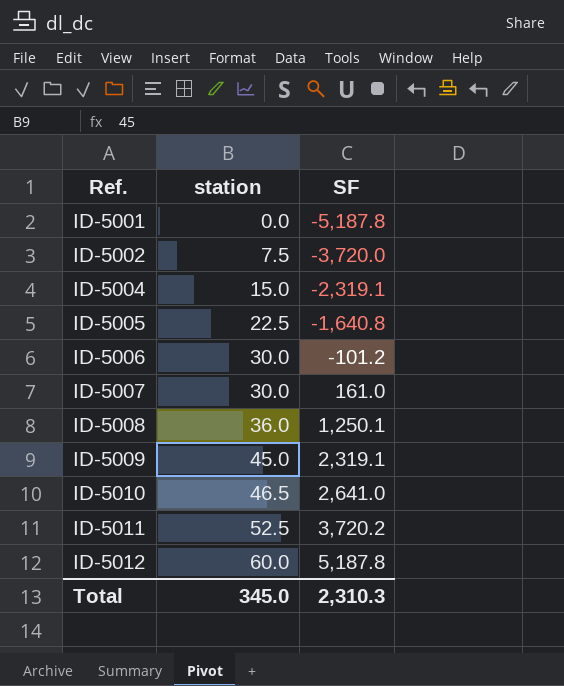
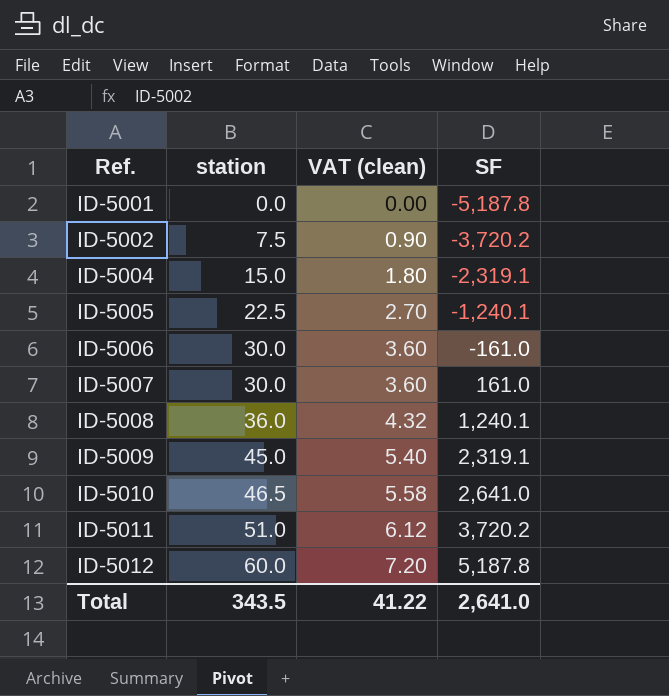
column VAT (clean) | formula: none -> [station] * 0.12
ID-5002 | SF: -3,720.0 -> -3,720.2
ID-5005 | SF: -1,640.8 -> -1,240.1
ID-5006 | SF: -101.2 -> -161.0
ID-5008 | SF: 1,250.1 -> 1,240.1
ID-5011 | station: 52.5 -> 51.0
Total | station: 345.0 -> 343.5
Total | SF: 2,310.3 -> 2,641.0

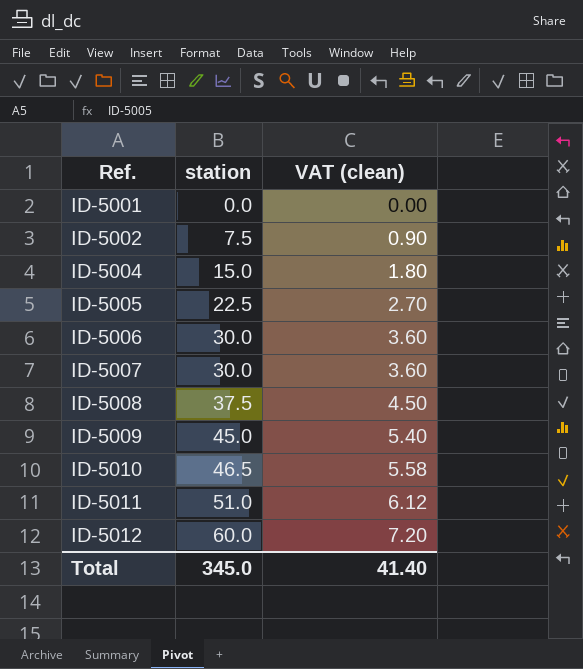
column SF | position: 4 -> none
ID-5008 | station: 36.0 -> 37.5
ID-5008 | VAT (clean): 4.32 -> 4.50
Total | station: 343.5 -> 345.0
Total | VAT (clean): 41.22 -> 41.40

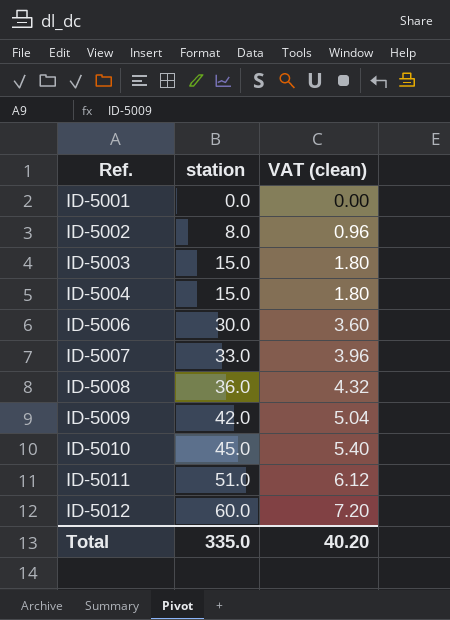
row ID-5005: 22.5 | 2.70 -> none
ID-5002 | station: 7.5 -> 8.0
ID-5002 | VAT (clean): 0.90 -> 0.96
row ID-5003: none -> 15.0 | 1.80
ID-5007 | station: 30.0 -> 33.0
ID-5007 | VAT (clean): 3.60 -> 3.96
ID-5008 | station: 37.5 -> 36.0
ID-5008 | VAT (clean): 4.50 -> 4.32
ID-5009 | station: 45.0 -> 42.0
ID-5009 | VAT (clean): 5.40 -> 5.04
ID-5010 | station: 46.5 -> 45.0
ID-5010 | VAT (clean): 5.58 -> 5.40
Total | station: 345.0 -> 335.0
Total | VAT (clean): 41.40 -> 40.20

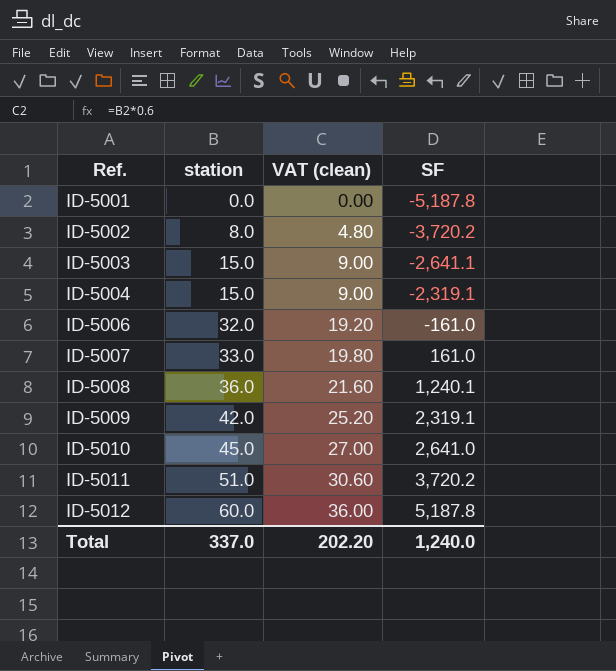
column VAT (clean) | formula: [station] * 0.12 -> [station] * 0.6
column SF | position: none -> 4
ID-5006 | station: 30.0 -> 32.0
Total | station: 335.0 -> 337.0
Total | VAT (clean): 40.20 -> 202.20

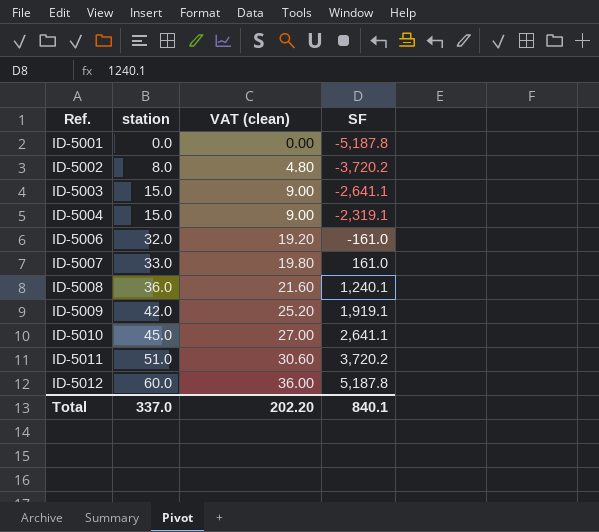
ID-5009 | SF: 2,319.1 -> 1,919.1
ID-5010 | SF: 2,641.0 -> 2,641.1
Total | SF: 1,240.0 -> 840.1

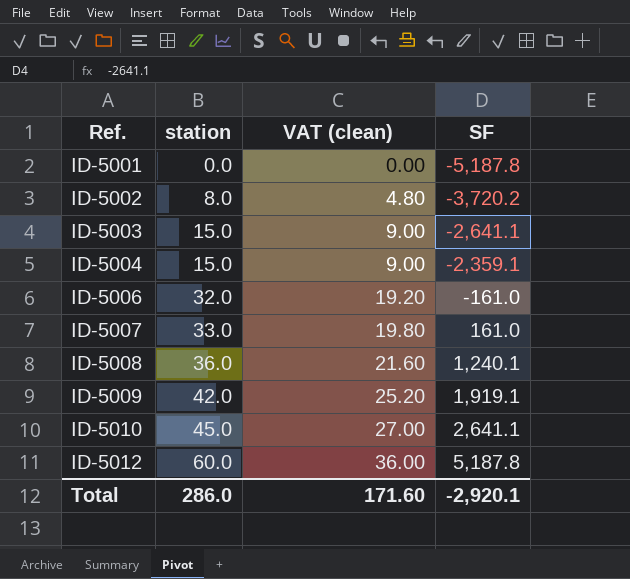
row ID-5011: 51.0 | 30.60 | 3,720.2 -> none
ID-5004 | SF: -2,319.1 -> -2,359.1
Total | station: 337.0 -> 286.0
Total | VAT (clean): 202.20 -> 171.60
Total | SF: 840.1 -> -2,920.1

